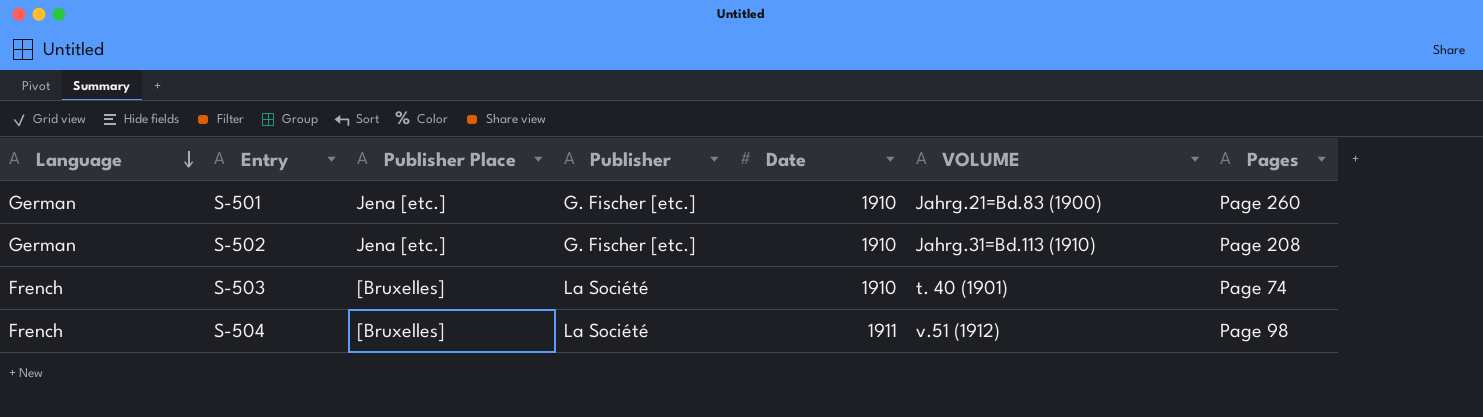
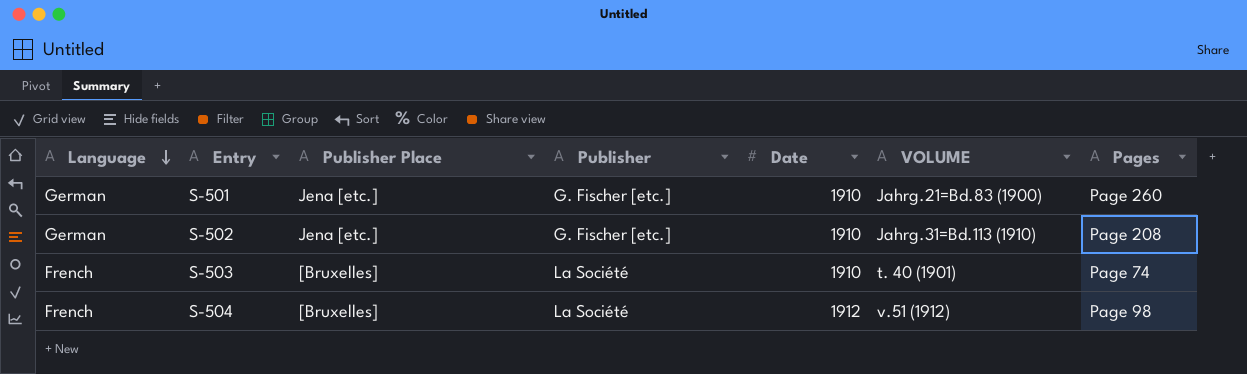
S-504 | Date: 1911 -> 1912

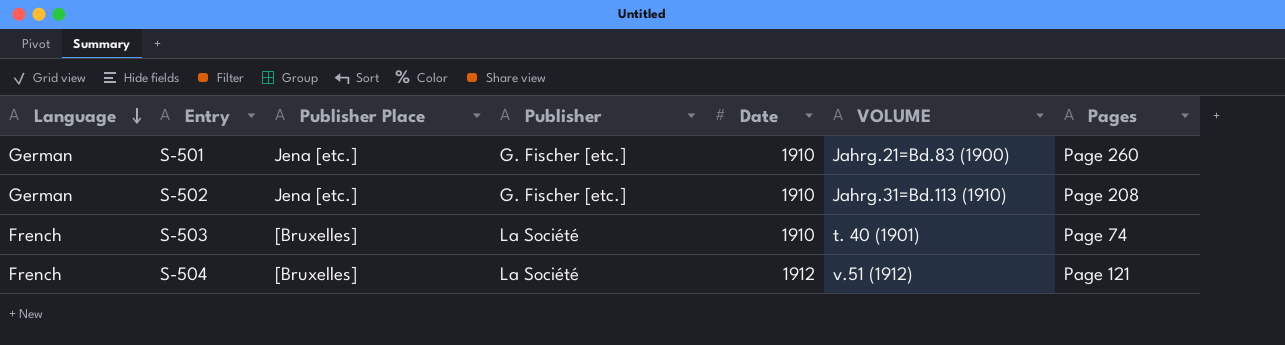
S-504 | Pages: Page 98 -> Page 121

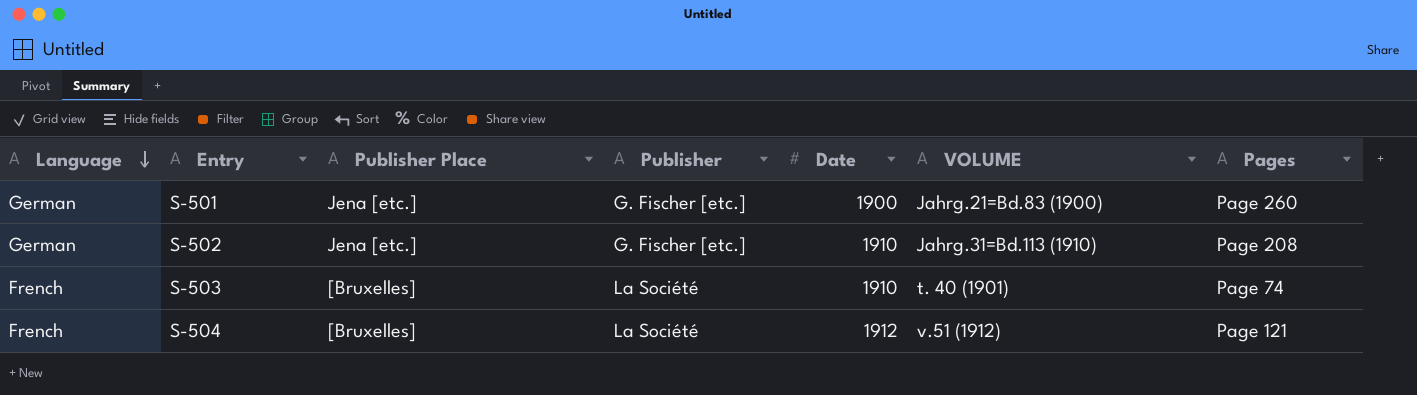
S-501 | Date: 1910 -> 1900

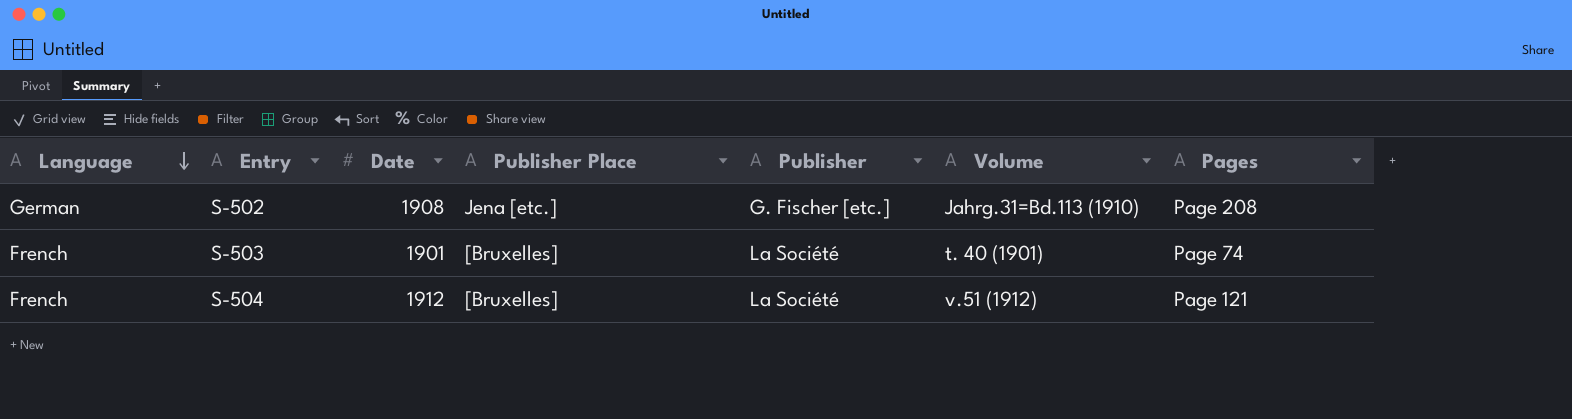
column Date | position: 5 -> 3
column name: VOLUME -> Volume
row S-501: German | Jena [etc.] | G. Fischer [etc.] | 1900 | Jahrg.21=Bd.83 (1900) | Page 260 -> none
S-502 | Date: 1910 -> 1908
S-503 | Date: 1910 -> 1901

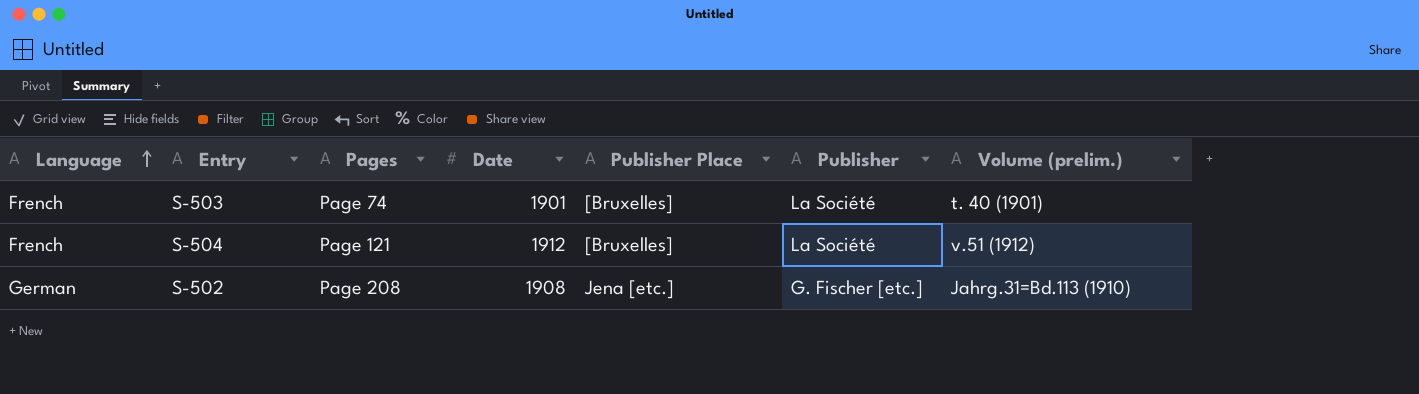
row order: Language descending -> Language ascending
column Pages | position: 7 -> 3
column name: Volume -> Volume (prelim.)

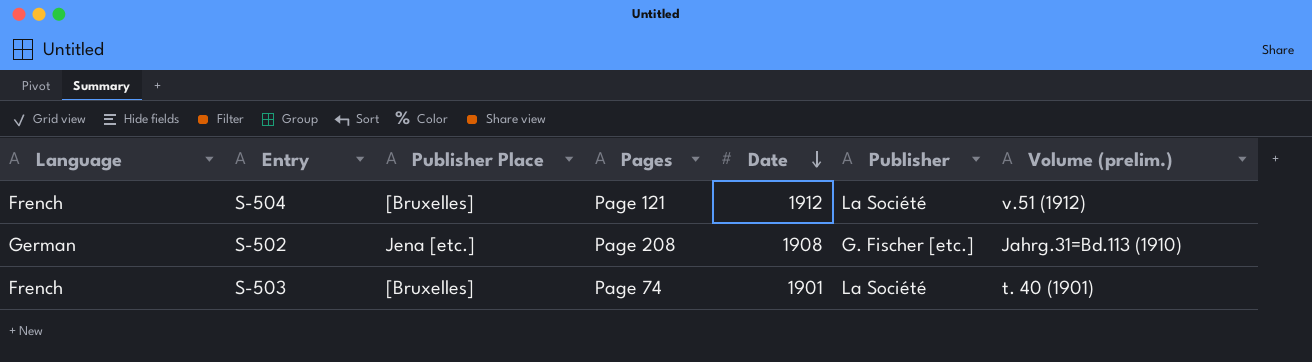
row order: Language ascending -> Date descending
column Publisher Place | position: 5 -> 3

